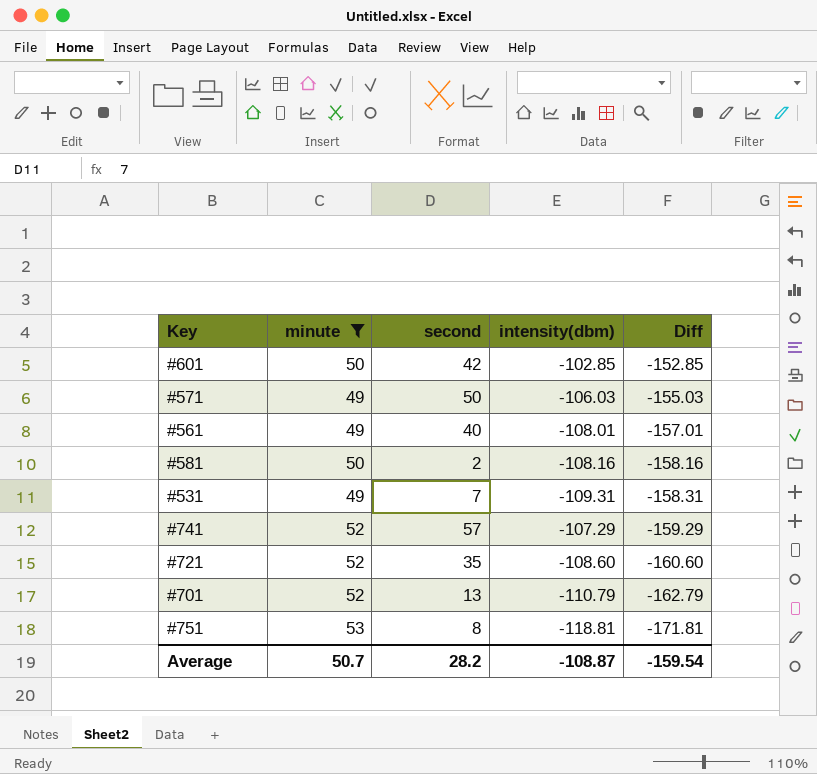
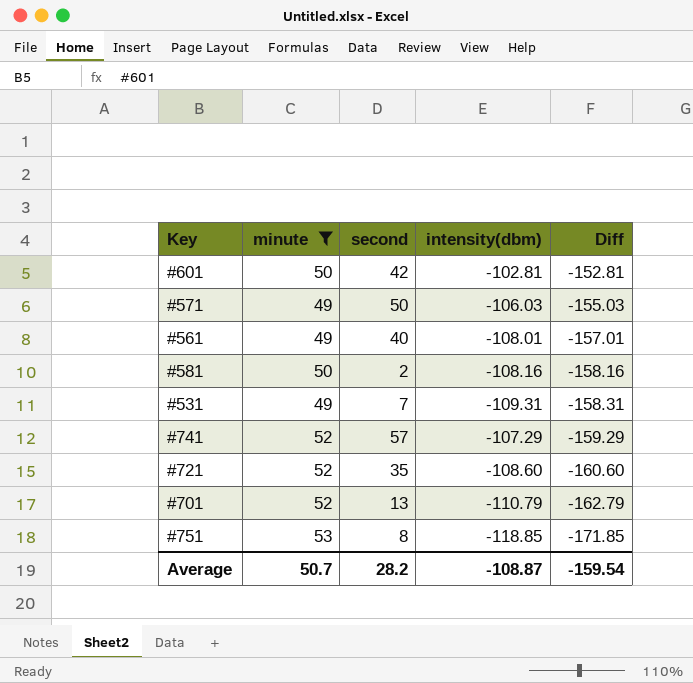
#601 | intensity(dbm): -102.85 -> -102.81
#601 | Diff: -152.85 -> -152.81
#751 | intensity(dbm): -118.81 -> -118.85
#751 | Diff: -171.81 -> -171.85

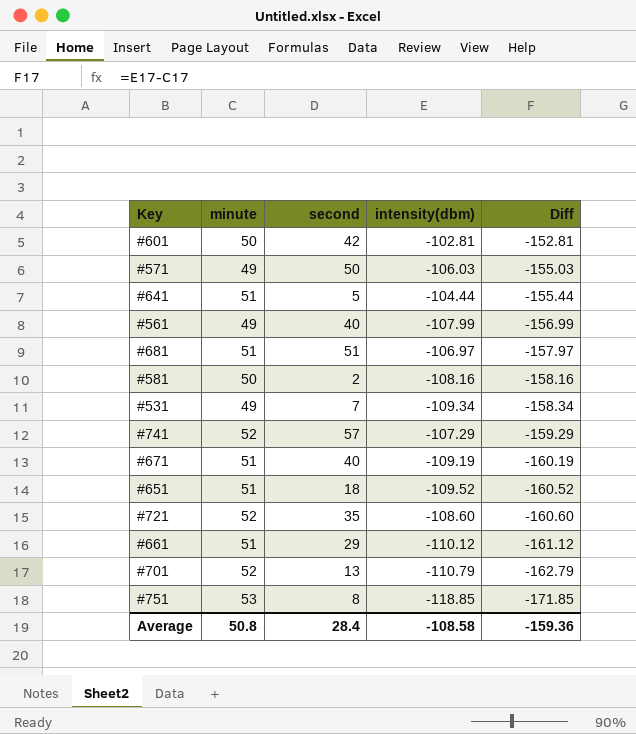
filter: minute != 51 -> none
#561 | intensity(dbm): -108.01 -> -107.99
#561 | Diff: -157.01 -> -156.99
#531 | intensity(dbm): -109.31 -> -109.34
#531 | Diff: -158.31 -> -158.34
Average | minute: 50.7 -> 50.8
Average | second: 28.2 -> 28.4
Average | intensity(dbm): -108.87 -> -108.58
Average | Diff: -159.54 -> -159.36

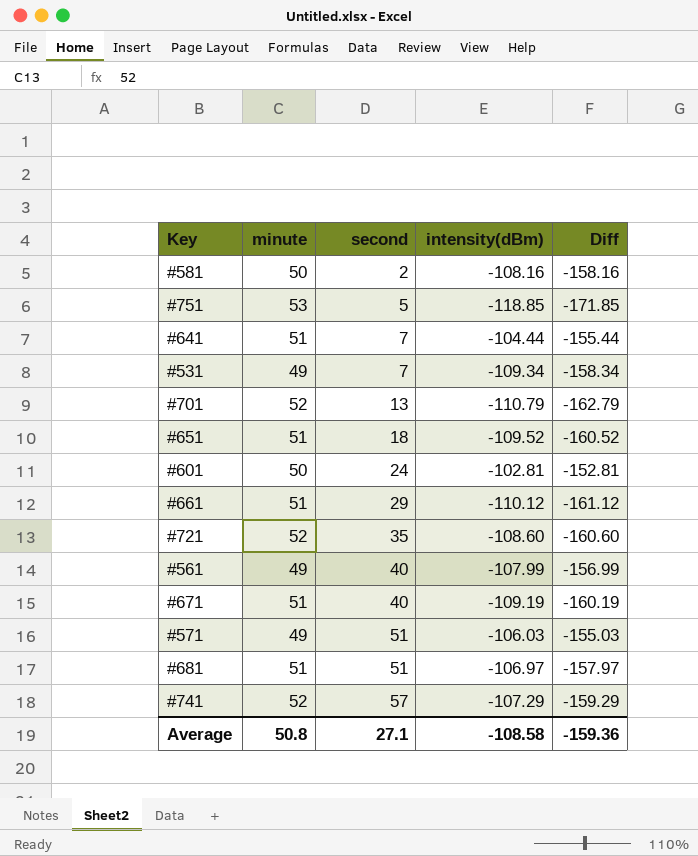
row order: Diff descending -> second ascending
column name: intensity(dbm) -> intensity(dBm)
#751 | second: 8 -> 5
#641 | second: 5 -> 7
#601 | second: 42 -> 24
#571 | second: 50 -> 51
Average | second: 28.4 -> 27.1

